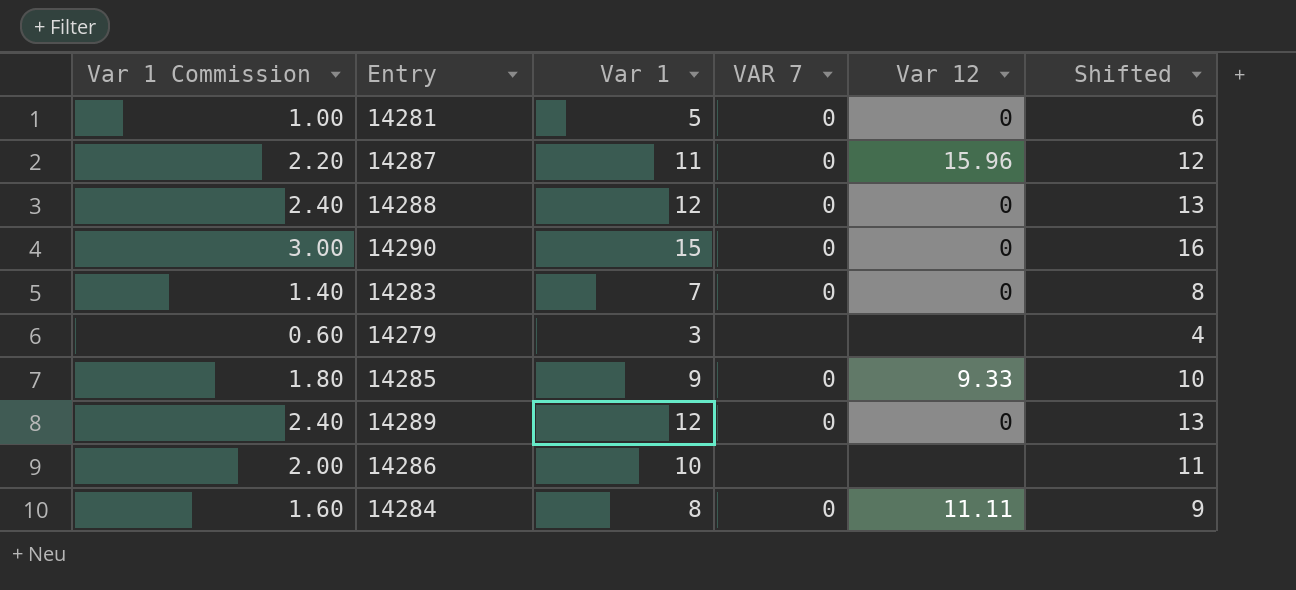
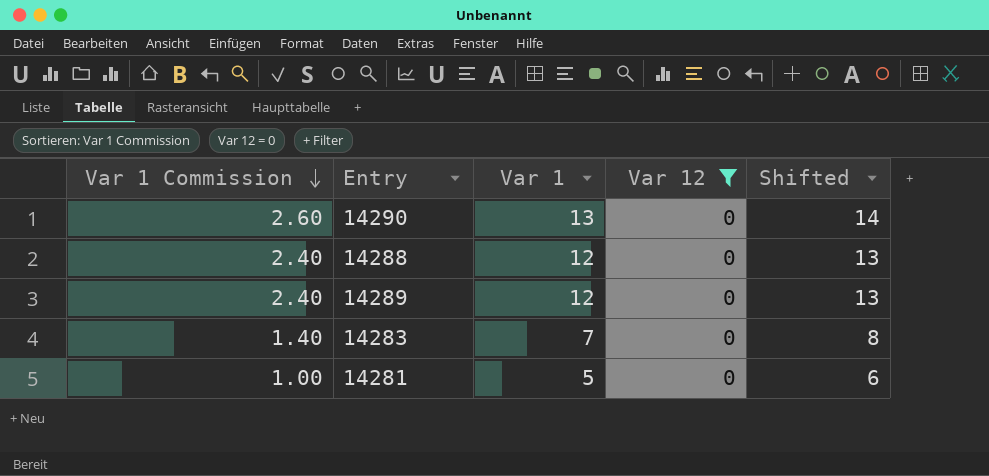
filter: none -> Var 12 = 0
row order: none -> Var 1 Commission descending
column VAR 7 | position: 4 -> none
14290 | Var 1 Commission: 3.00 -> 2.60
14290 | Var 1: 15 -> 13
14290 | Shifted: 16 -> 14

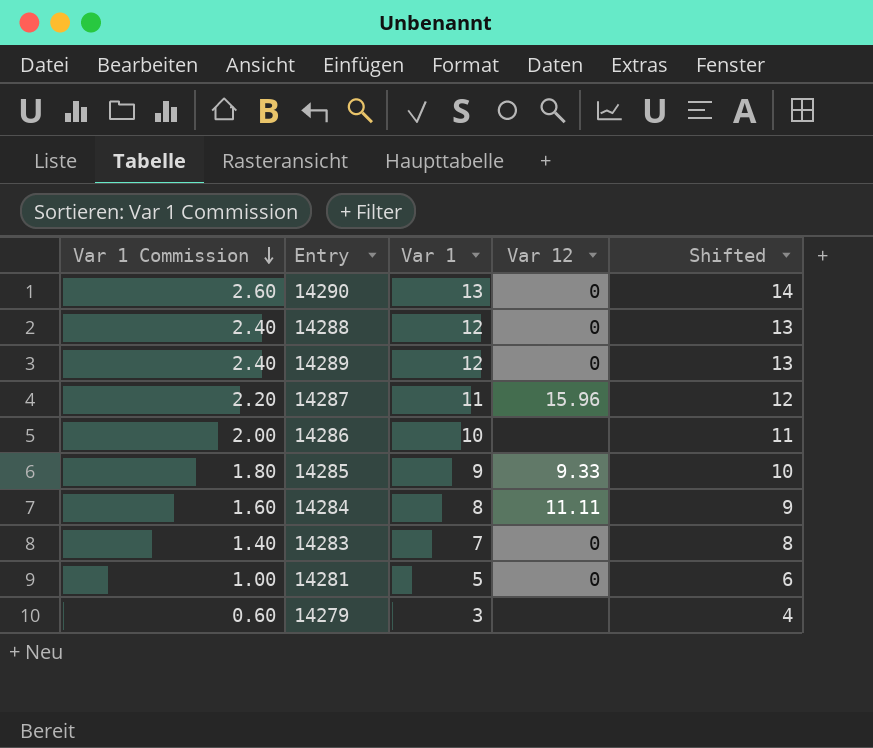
filter: Var 12 = 0 -> none

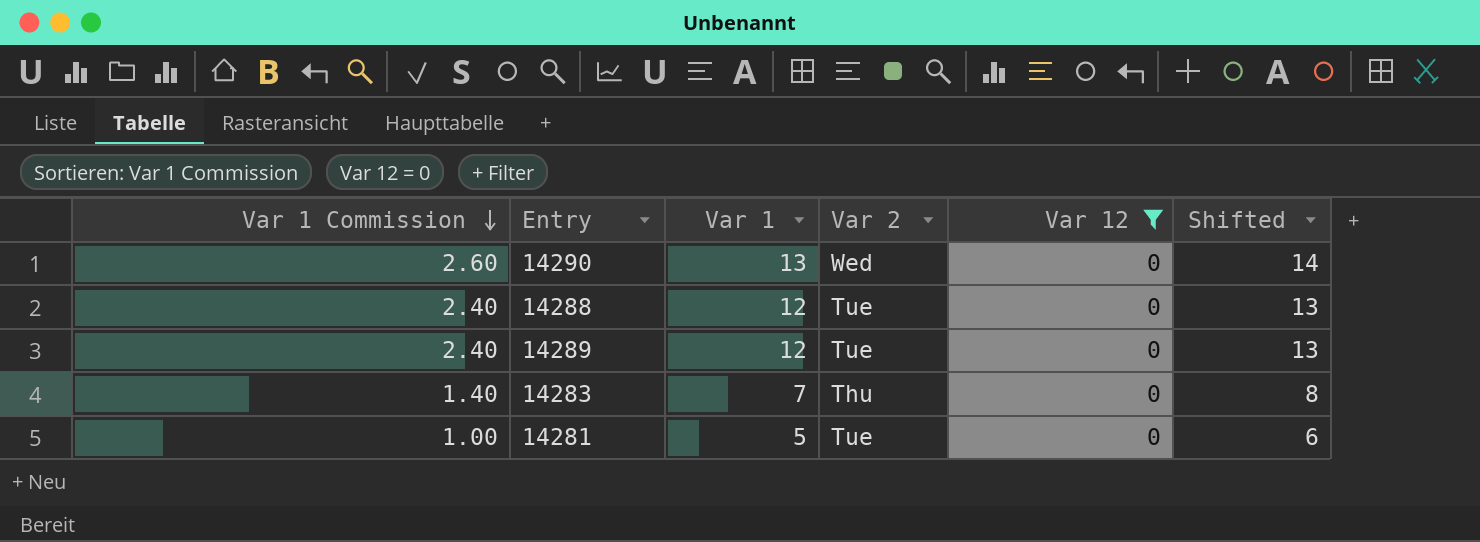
filter: none -> Var 12 = 0
column Var 2 | position: none -> 4

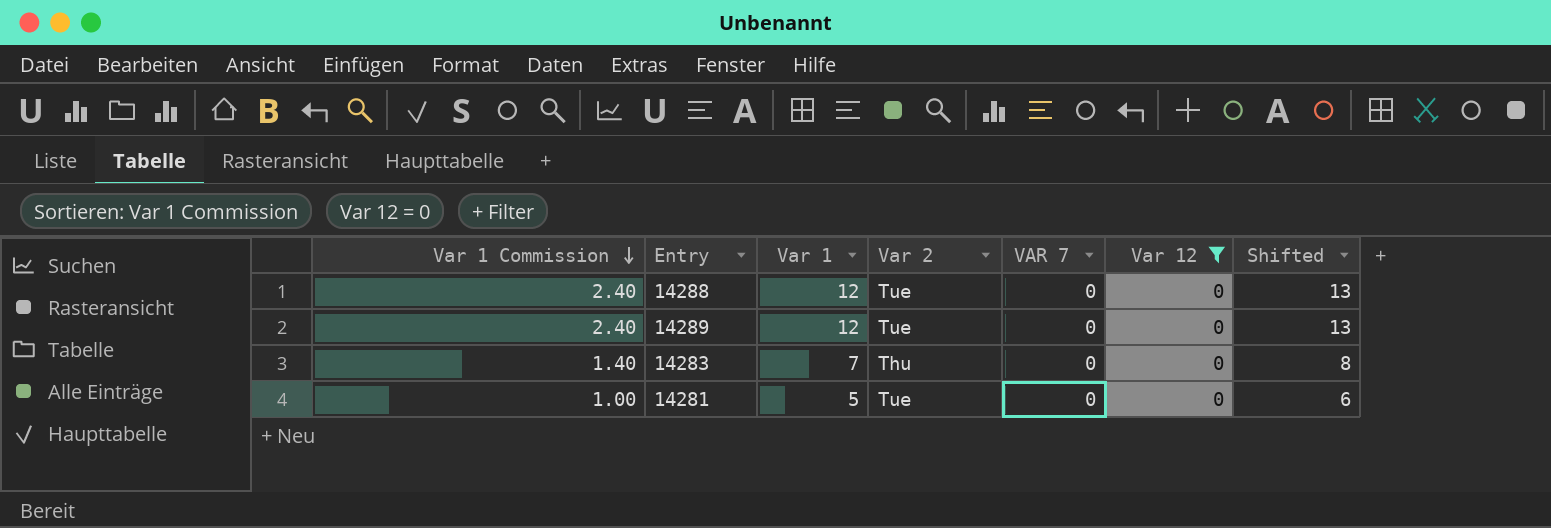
column VAR 7 | position: none -> 5
row 14290: 2.60 | 13 | Wed | 0 | 14 -> none

